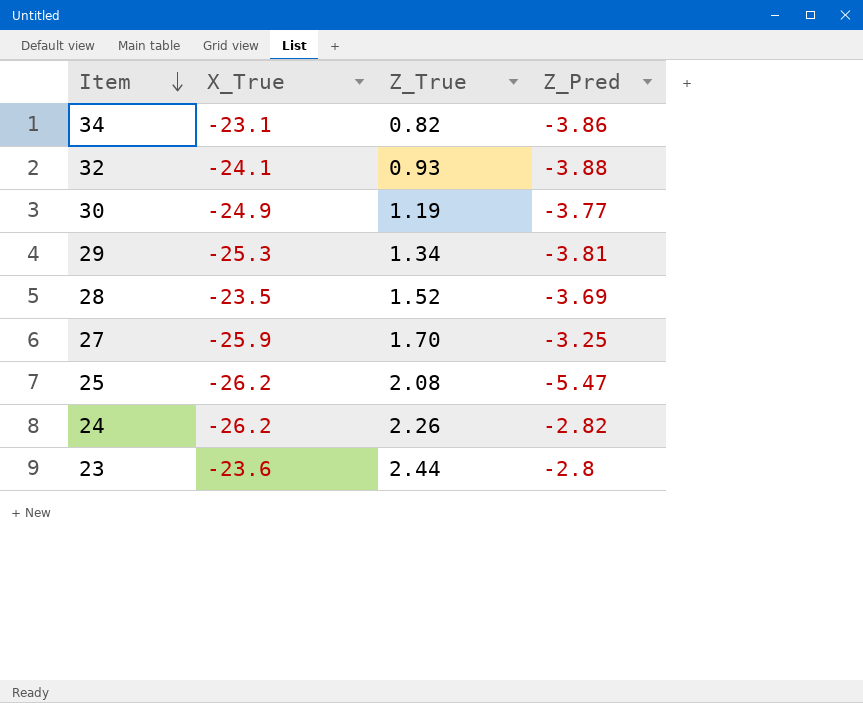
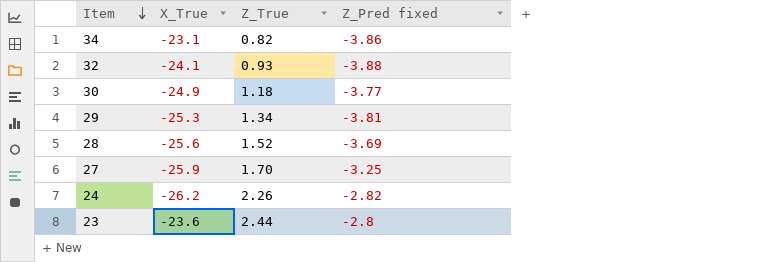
column name: Z_Pred -> Z_Pred fixed
row 25: -26.2 | 2.08 | -5.47 -> none
30 | Z_True: 1.19 -> 1.18
28 | X_True: -23.5 -> -25.6

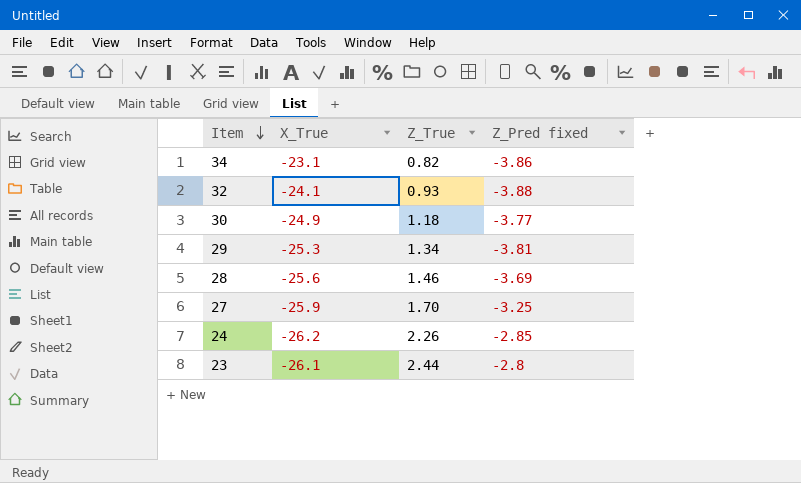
28 | Z_True: 1.52 -> 1.46
24 | Z_Pred fixed: -2.82 -> -2.85
23 | X_True: -23.6 -> -26.1

